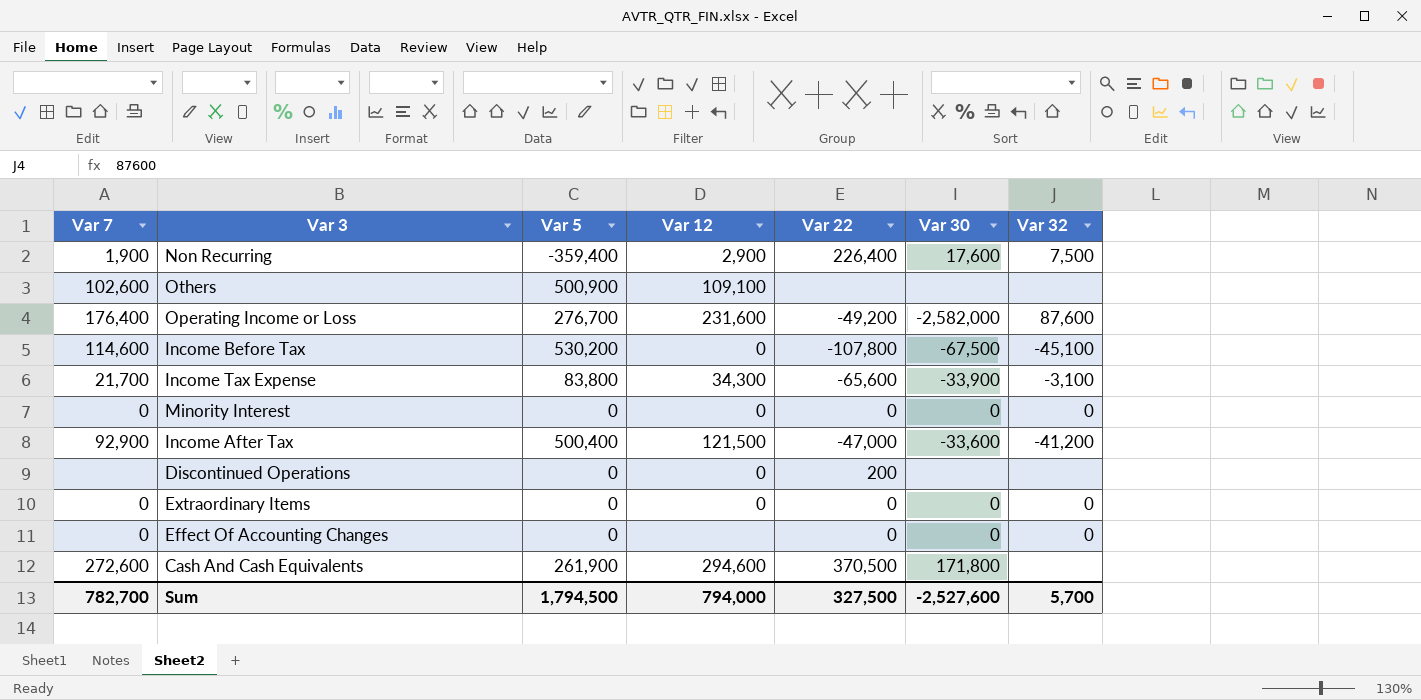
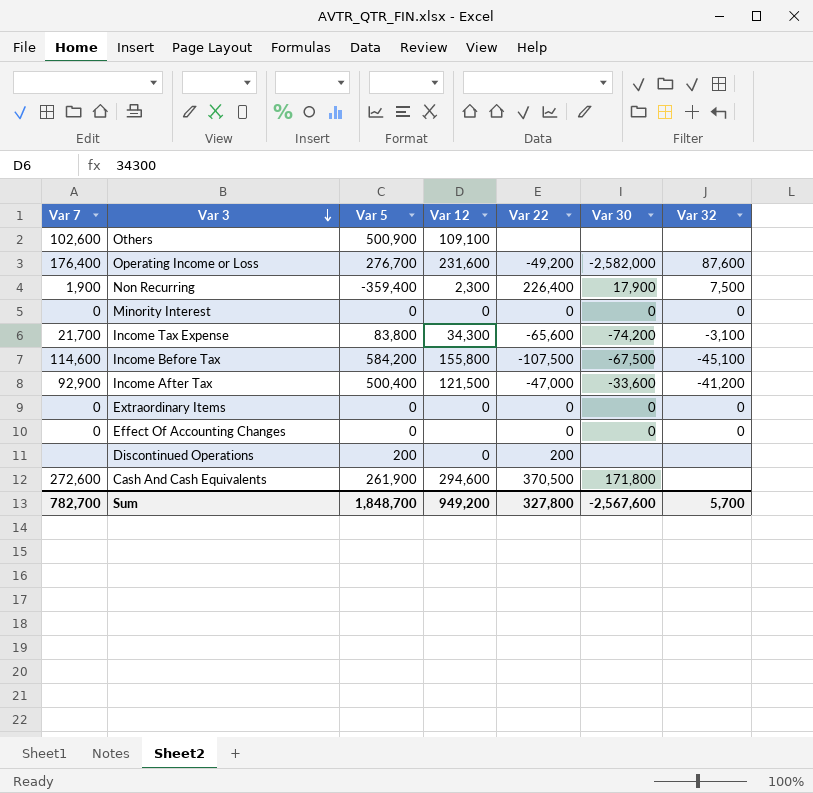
row order: none -> Var 3 descending
Non Recurring | Var 12: 2,900 -> 2,300
Non Recurring | Var 30: 17,600 -> 17,900
Income Tax Expense | Var 30: -33,900 -> -74,200
Income Before Tax | Var 5: 530,200 -> 584,200
Income Before Tax | Var 12: 0 -> 155,800
Income Before Tax | Var 22: -107,800 -> -107,500
Discontinued Operations | Var 5: 0 -> 200
Sum | Var 5: 1,794,500 -> 1,848,700
Sum | Var 12: 794,000 -> 949,200
Sum | Var 22: 327,500 -> 327,800
Sum | Var 30: -2,527,600 -> -2,567,600

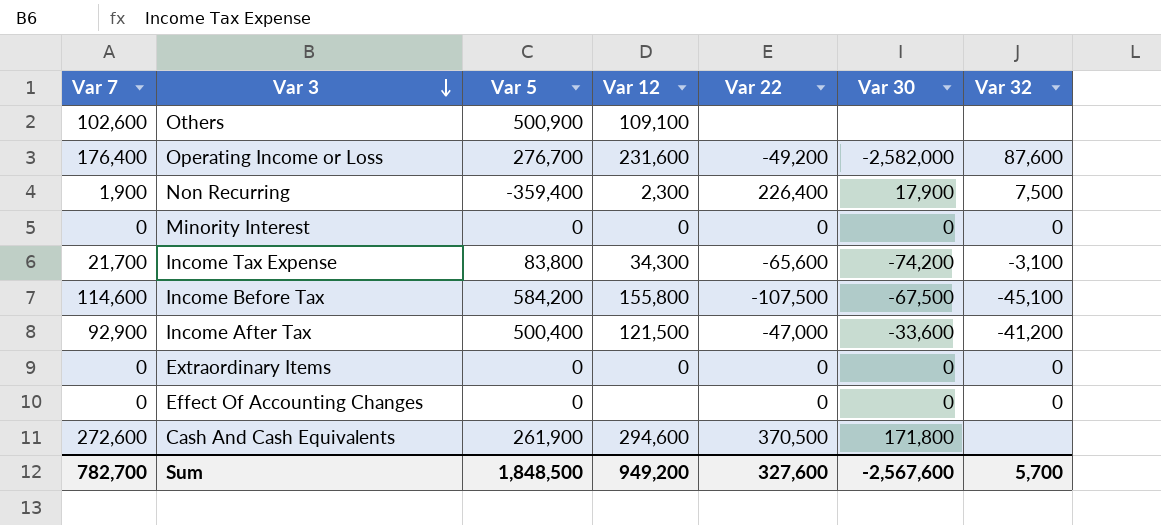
row Discontinued Operations: none | 200 | 0 | 200 | none | none -> none
Sum | Var 5: 1,848,700 -> 1,848,500
Sum | Var 22: 327,800 -> 327,600

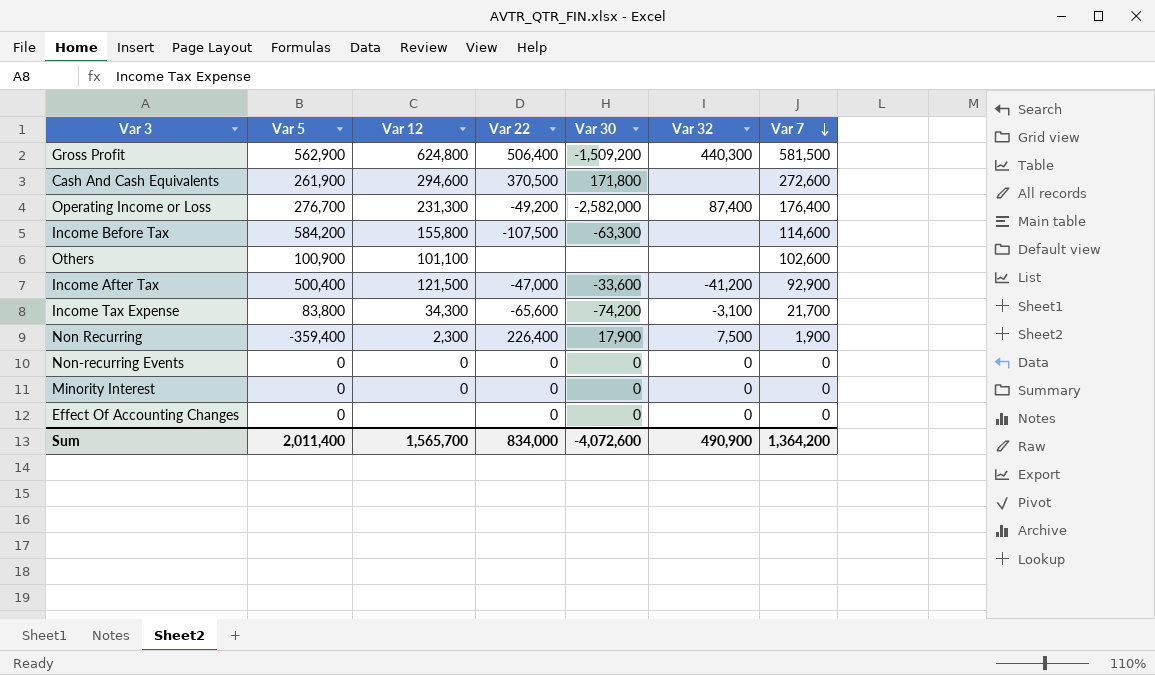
row order: Var 3 descending -> Var 7 descending
column Var 7 | position: 1 -> 7
row Extraordinary Items: 0 | 0 | 0 | 0 | 0 | 0 -> none
row Gross Profit: none -> 562,900 | 624,800 | 506,400 | -1,509,200 | 440,300 | 581,500
Operating Income or Loss | Var 12: 231,600 -> 231,300
Operating Income or Loss | Var 32: 87,600 -> 87,400
Income Before Tax | Var 30: -67,500 -> -63,300
Income Before Tax | Var 32: -45,100 -> none
Others | Var 5: 500,900 -> 100,900
Others | Var 12: 109,100 -> 101,100
row Non-recurring Events: none -> 0 | 0 | 0 | 0 | 0 | 0
Sum | Var 5: 1,848,500 -> 2,011,400
Sum | Var 12: 949,200 -> 1,565,700
Sum | Var 22: 327,600 -> 834,000
Sum | Var 30: -2,567,600 -> -4,072,600
Sum | Var 32: 5,700 -> 490,900
Sum | Var 7: 782,700 -> 1,364,200

